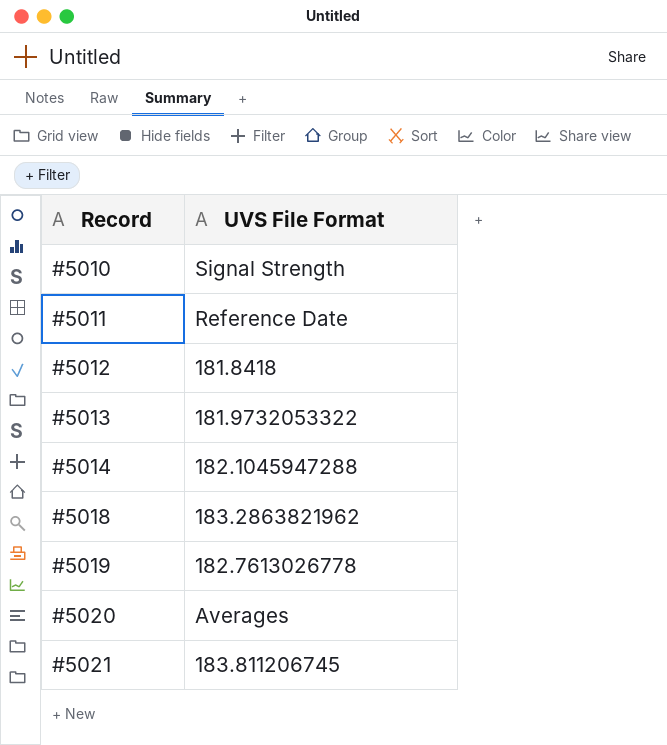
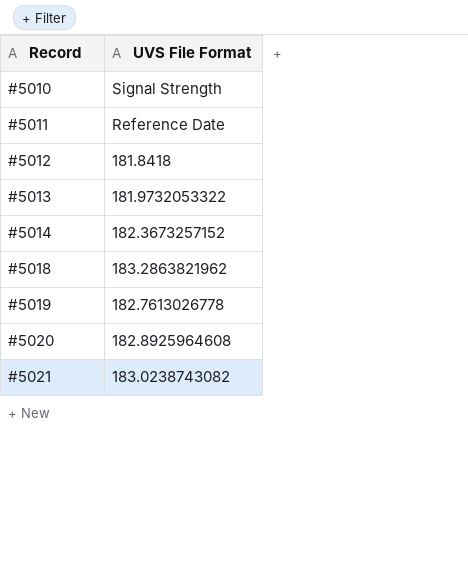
#5014 | UVS File Format: 182.1045947288 -> 182.3673257152
#5020 | UVS File Format: Averages -> 182.8925964608
#5021 | UVS File Format: 183.811206745 -> 183.0238743082

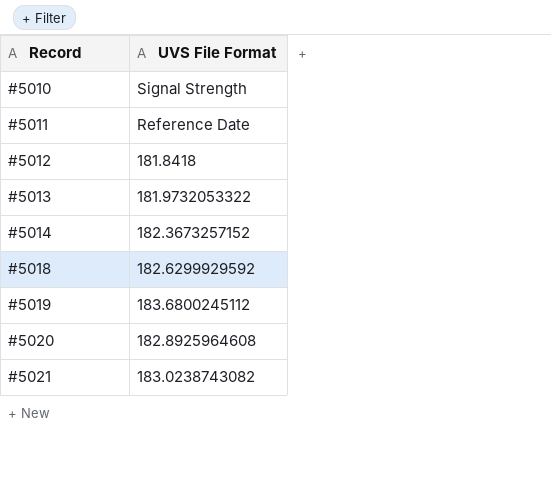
#5018 | UVS File Format: 183.2863821962 -> 182.6299929592
#5019 | UVS File Format: 182.7613026778 -> 183.6800245112

